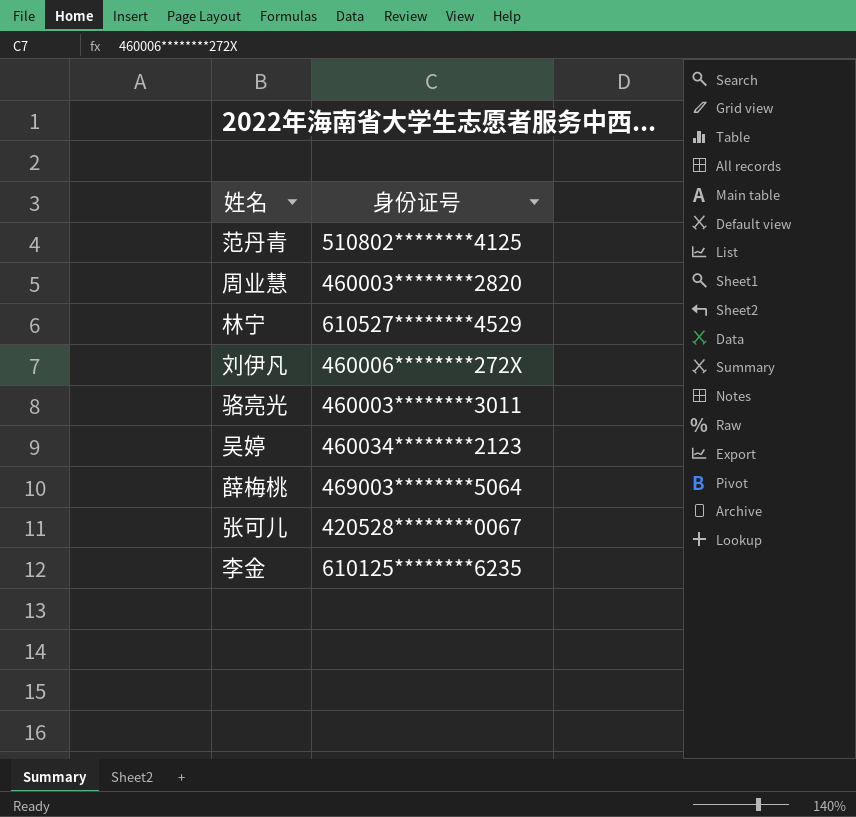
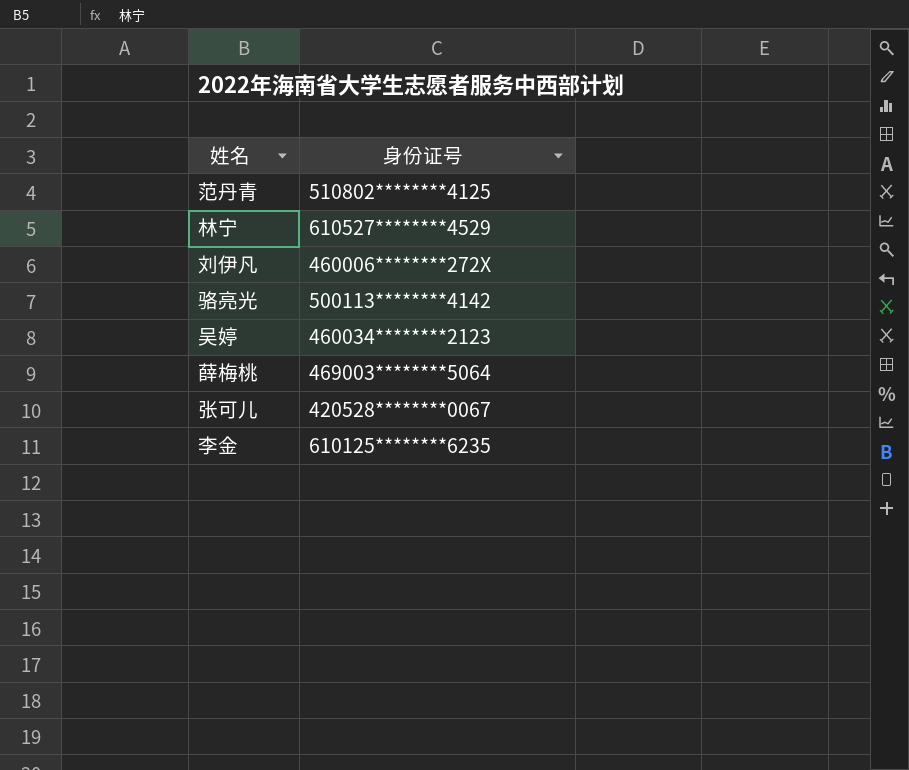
row 周业慧: 460003********2820 -> none
骆亮光 | 身份证号: 460003********3011 -> 500113********4142

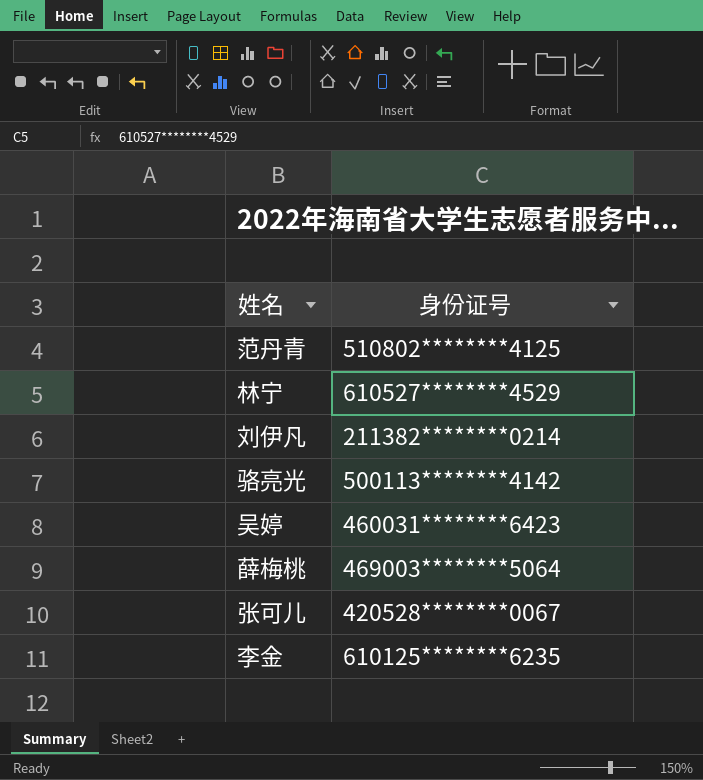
刘伊凡 | 身份证号: 460006********272X -> 211382********0214
吴婷 | 身份证号: 460034********2123 -> 460031********6423

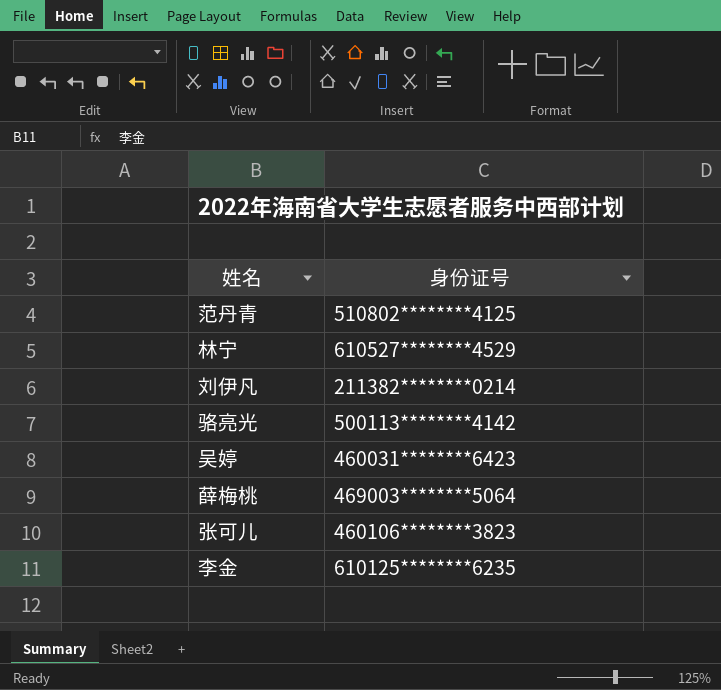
张可儿 | 身份证号: 420528********0067 -> 460106********3823

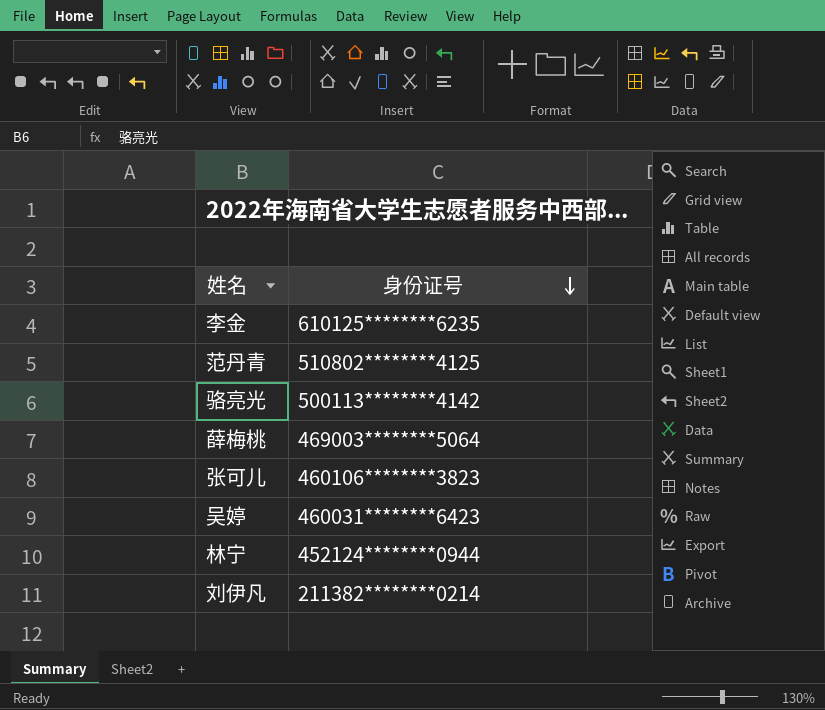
row order: none -> 身份证号 descending
林宁 | 身份证号: 610527********4529 -> 452124********0944

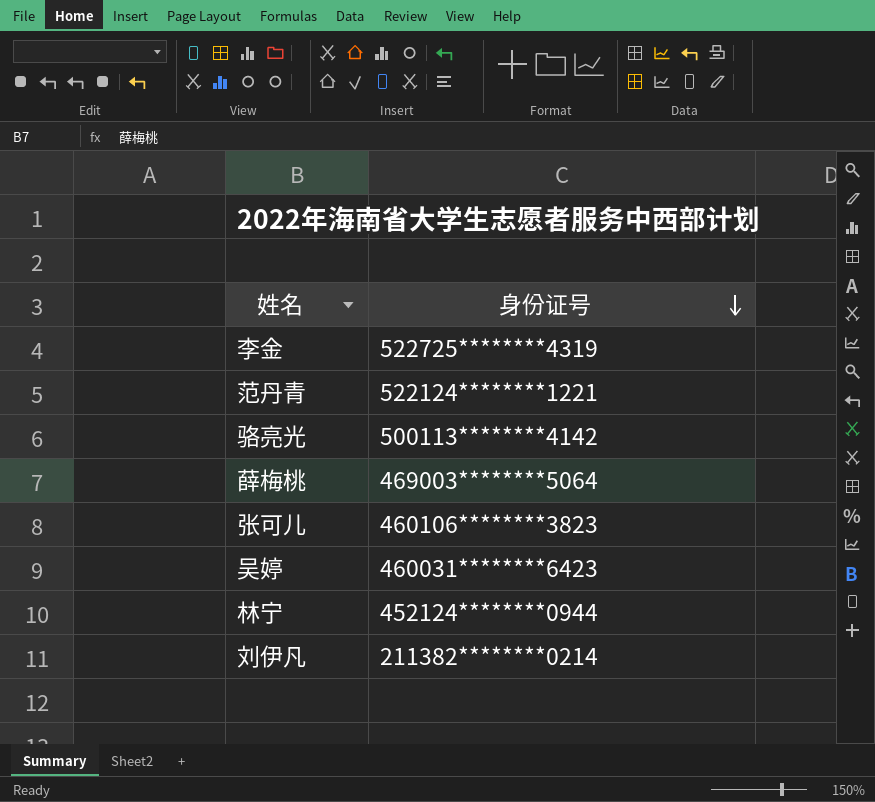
李金 | 身份证号: 610125********6235 -> 522725********4319
范丹青 | 身份证号: 510802********4125 -> 522124********1221

